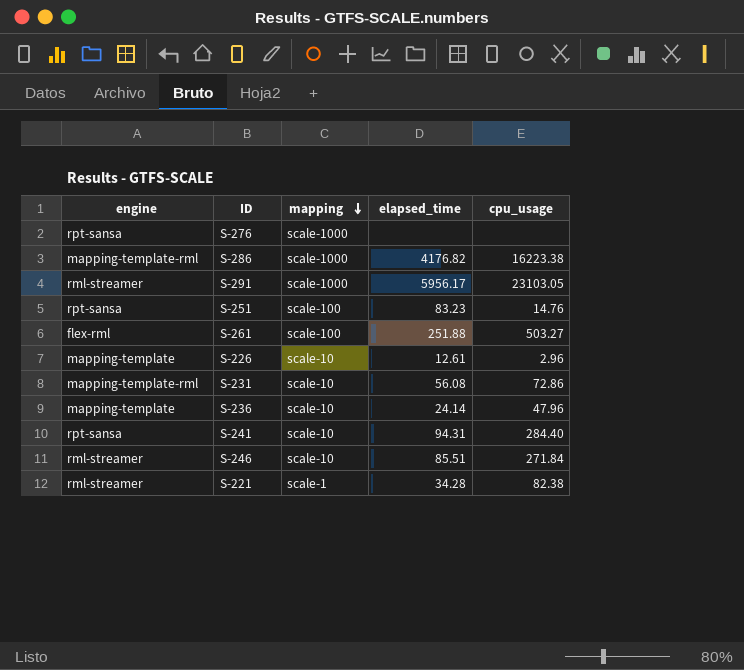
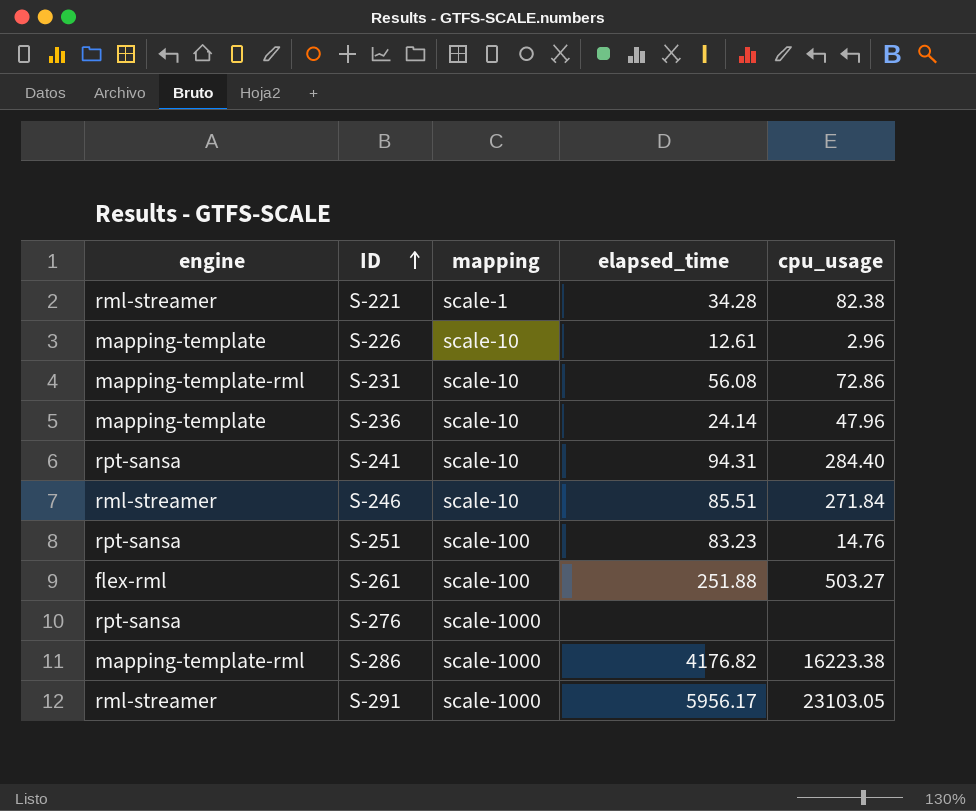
row order: mapping descending -> ID ascending

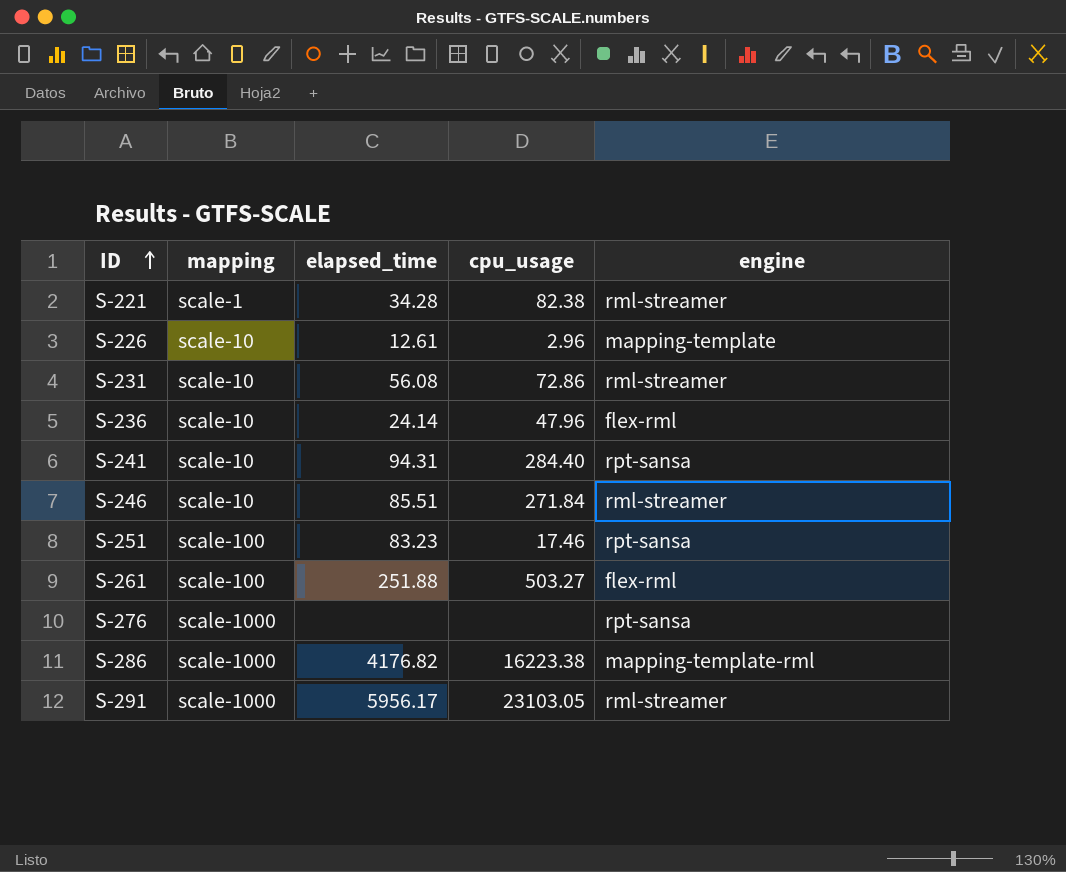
column engine | position: 1 -> 5
S-231 | engine: mapping-template-rml -> rml-streamer
S-236 | engine: mapping-template -> flex-rml
S-251 | cpu_usage: 14.76 -> 17.46

